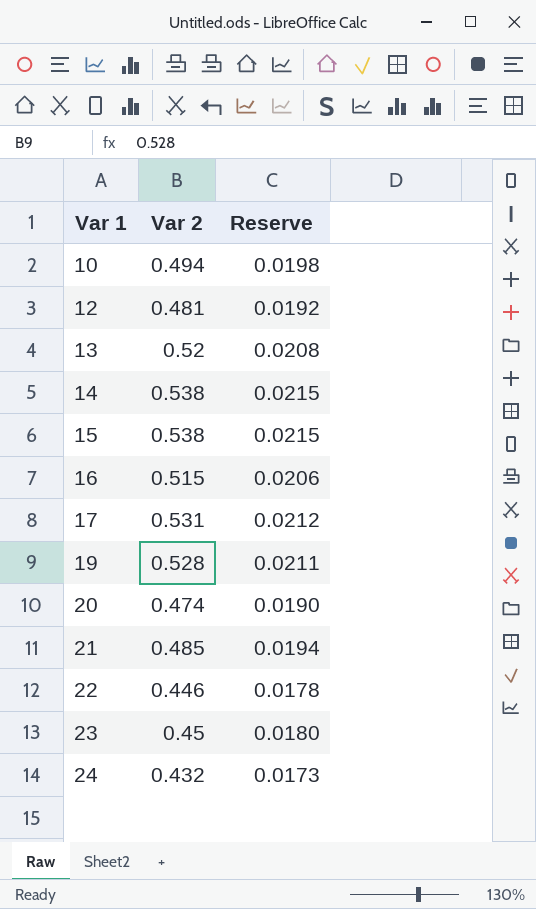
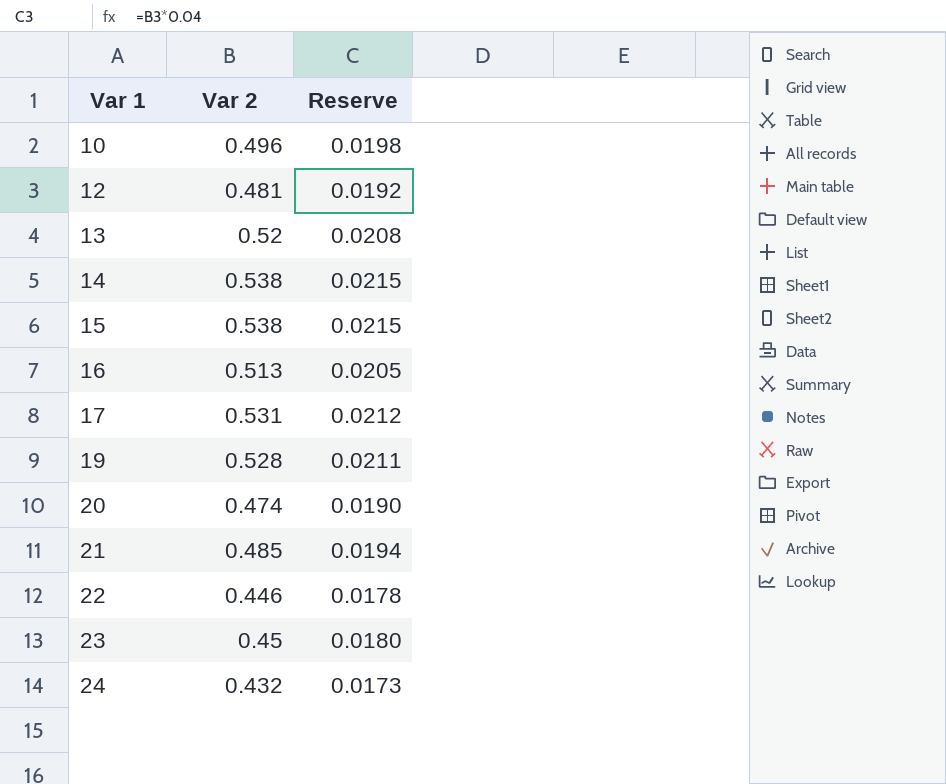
10 | Var 2: 0.494 -> 0.496
16 | Var 2: 0.515 -> 0.513
16 | Reserve: 0.0206 -> 0.0205

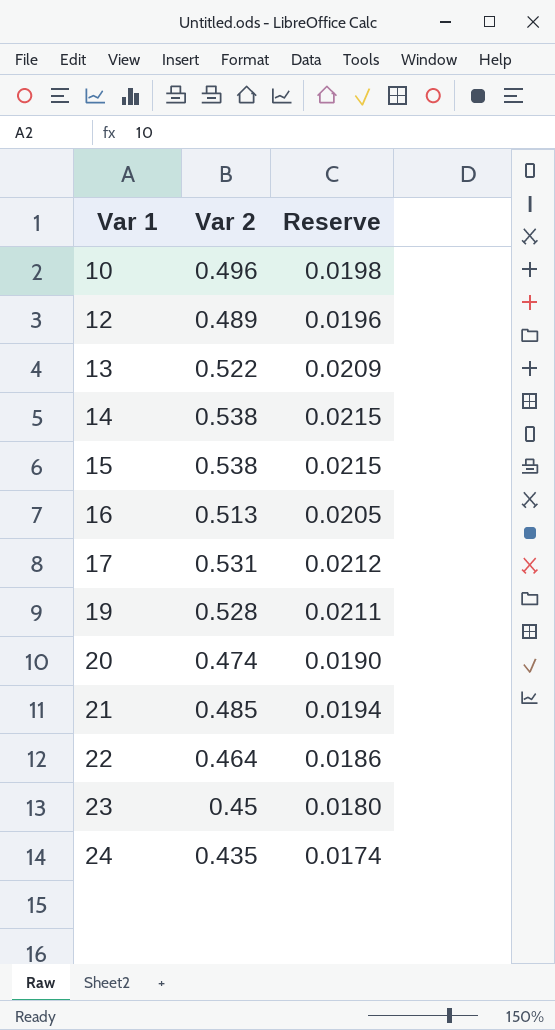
12 | Var 2: 0.481 -> 0.489
12 | Reserve: 0.0192 -> 0.0196
13 | Var 2: 0.52 -> 0.522
13 | Reserve: 0.0208 -> 0.0209
22 | Var 2: 0.446 -> 0.464
22 | Reserve: 0.0178 -> 0.0186
24 | Var 2: 0.432 -> 0.435
24 | Reserve: 0.0173 -> 0.0174

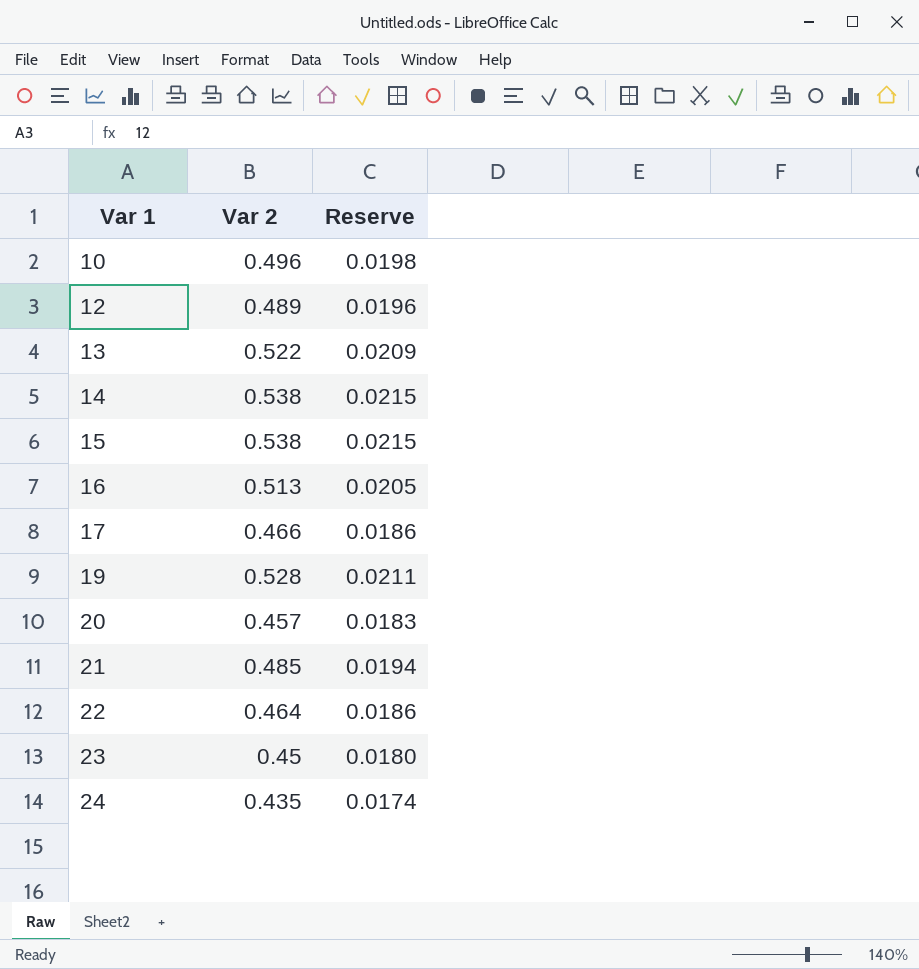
17 | Var 2: 0.531 -> 0.466
17 | Reserve: 0.0212 -> 0.0186
20 | Var 2: 0.474 -> 0.457
20 | Reserve: 0.0190 -> 0.0183

